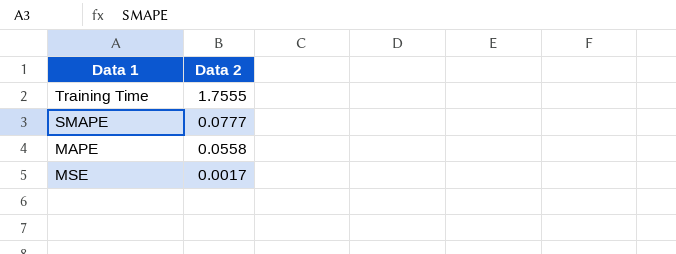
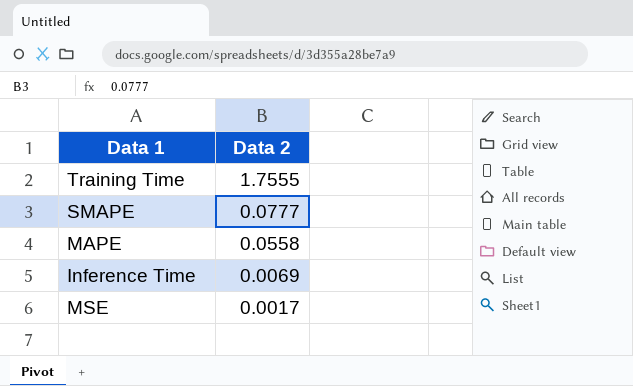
row Inference Time: none -> 0.0069

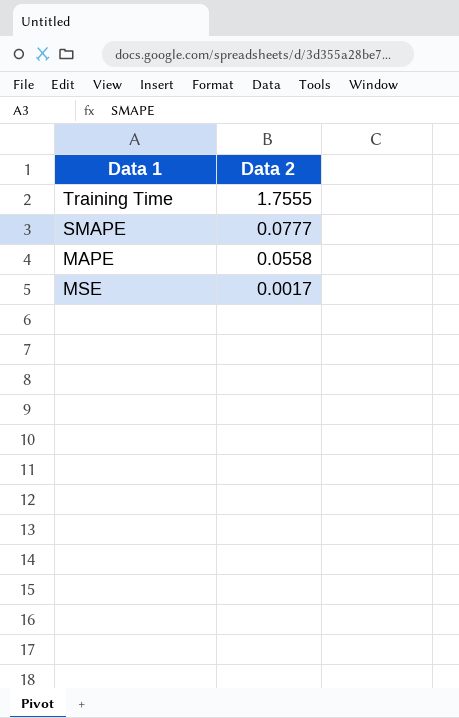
row Inference Time: 0.0069 -> none

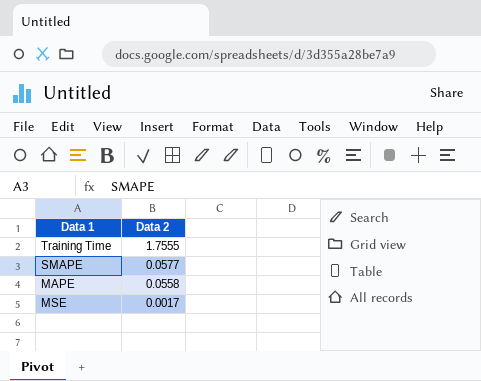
SMAPE | Data 2: 0.0777 -> 0.0577

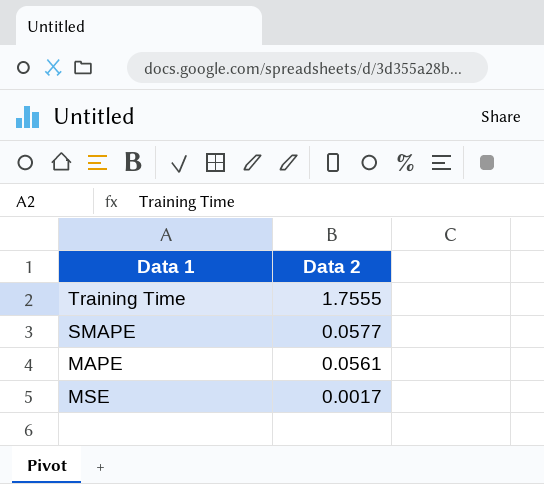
MAPE | Data 2: 0.0558 -> 0.0561

